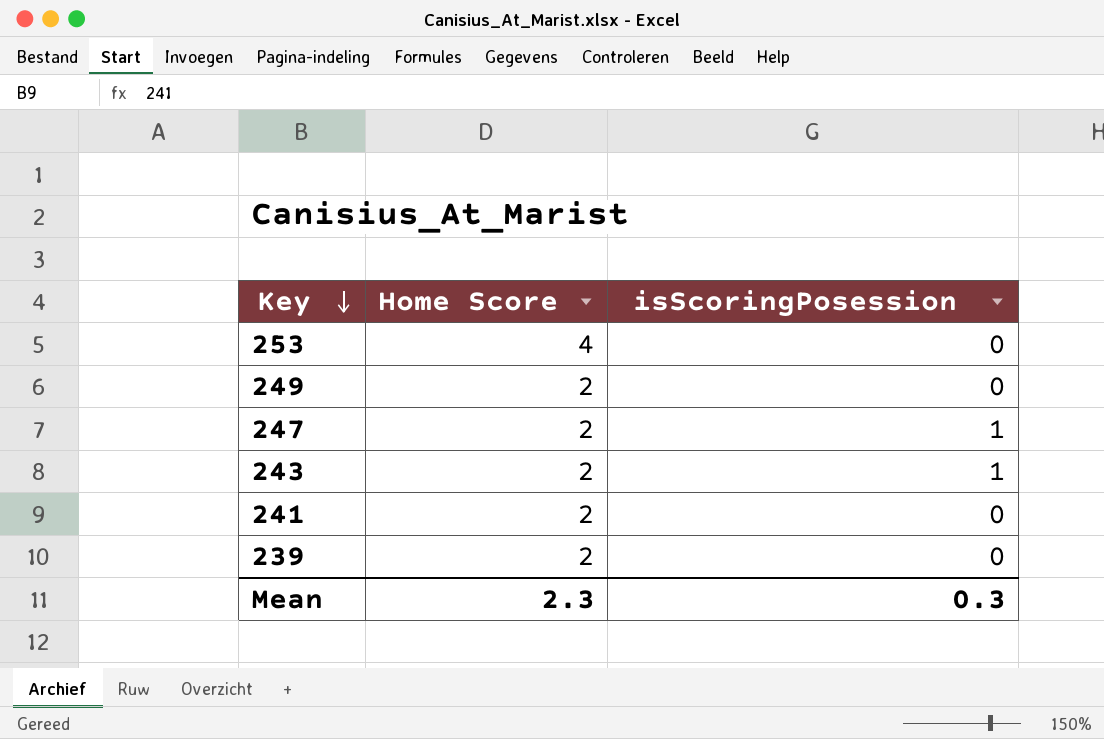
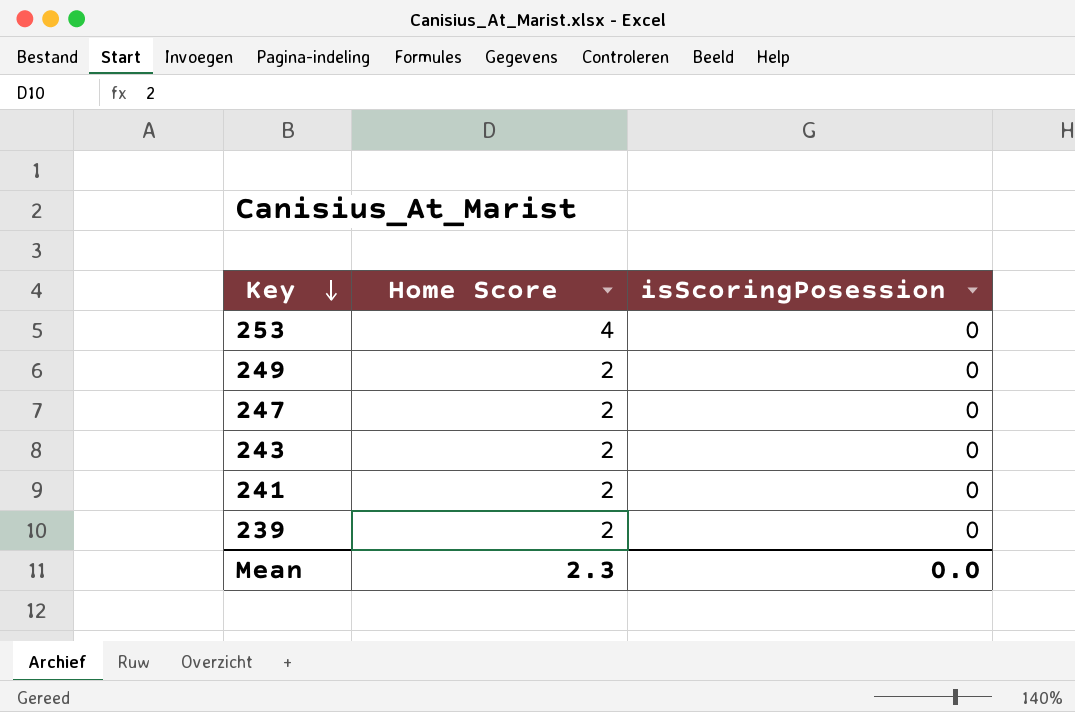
247 | isScoringPosession: 1 -> 0
243 | isScoringPosession: 1 -> 0
Mean | isScoringPosession: 0.3 -> 0.0

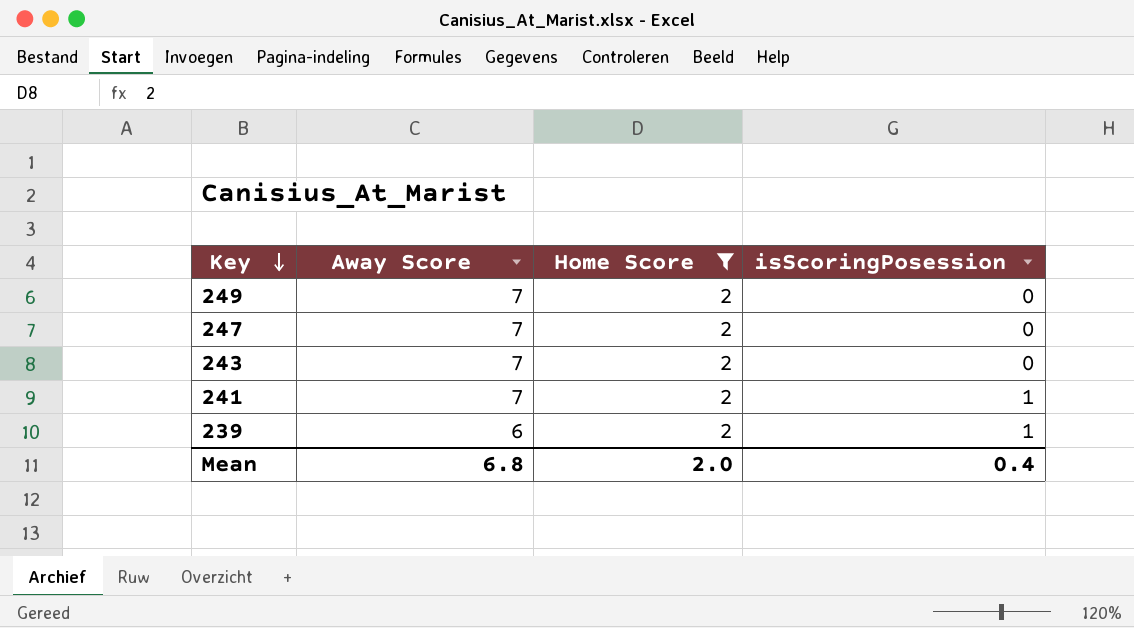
filter: none -> Home Score = 2
column Away Score | position: none -> 2
241 | isScoringPosession: 0 -> 1
239 | isScoringPosession: 0 -> 1
Mean | Home Score: 2.3 -> 2.0
Mean | isScoringPosession: 0.0 -> 0.4

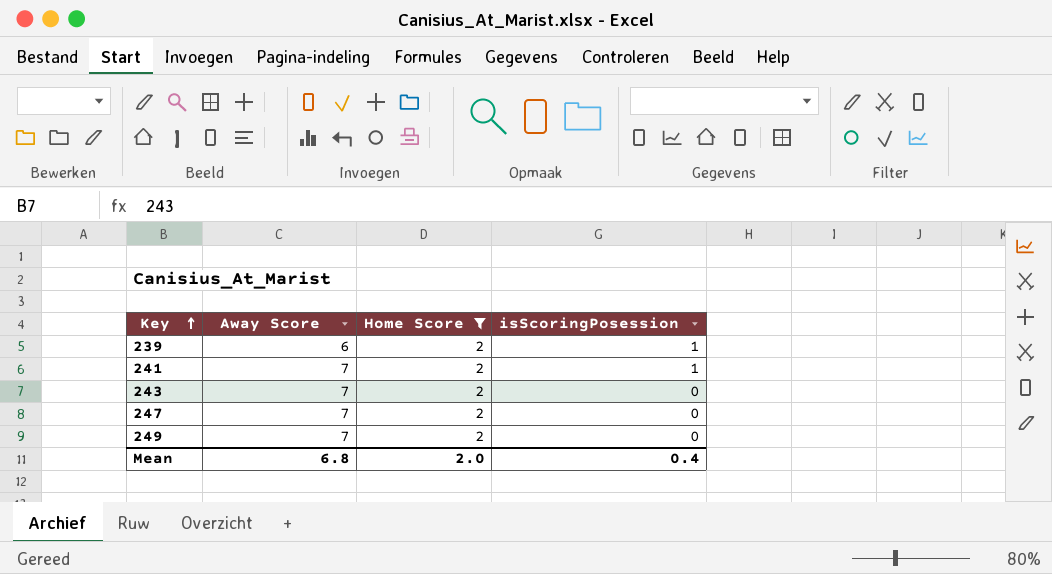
row order: Key descending -> Key ascending

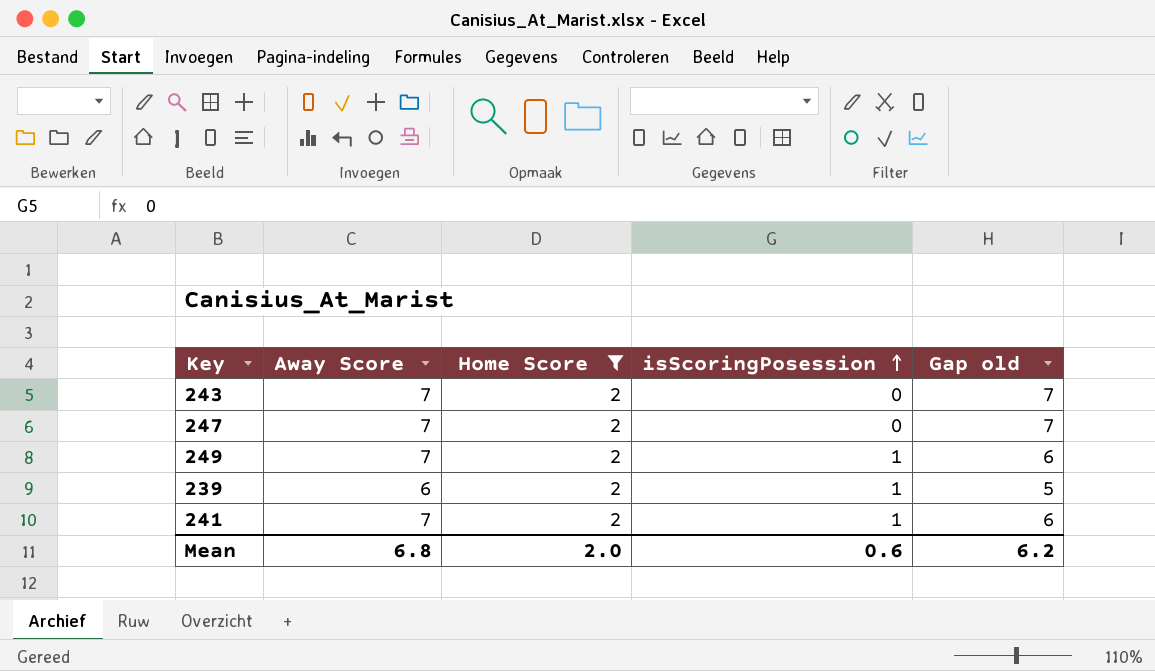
row order: Key ascending -> isScoringPosession ascending
column Gap old | formula: none -> [Away Score] - [isScoringPosession]
249 | isScoringPosession: 0 -> 1
Mean | isScoringPosession: 0.4 -> 0.6

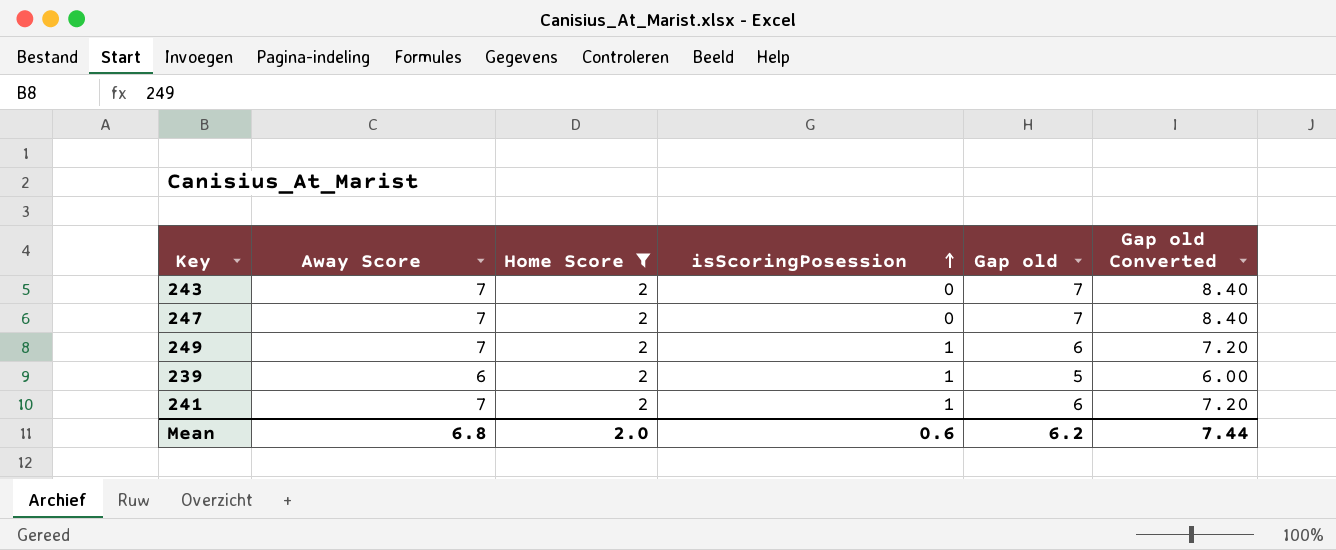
column Gap old Converted | formula: none -> [Gap old] * 1.2

